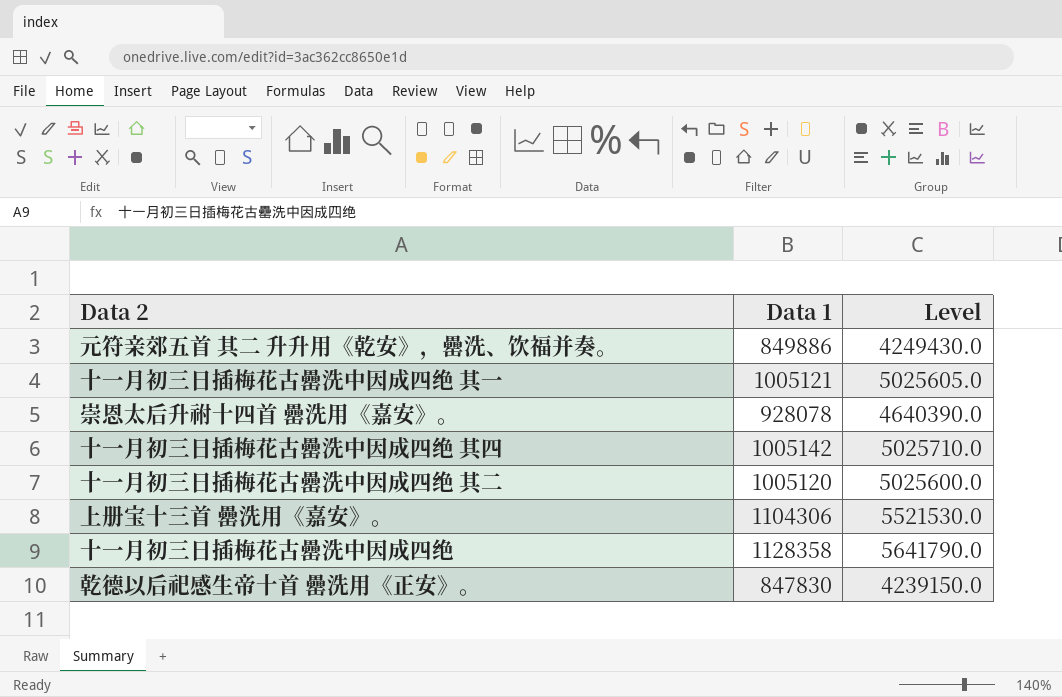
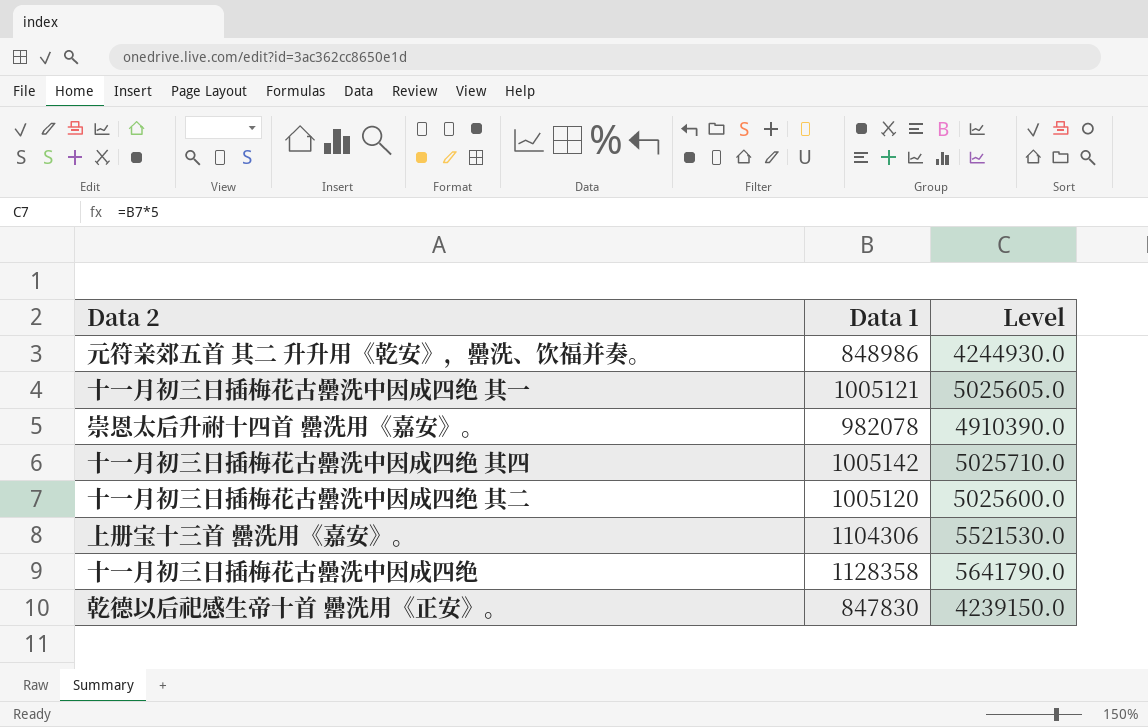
元符亲郊五首 其二 升升用《乾安》，罍洗、饮福并奏。 | Data 1: 849886 -> 848986
元符亲郊五首 其二 升升用《乾安》，罍洗、饮福并奏。 | Level: 4249430.0 -> 4244930.0
崇恩太后升祔十四首 罍洗用《嘉安》。 | Data 1: 928078 -> 982078
崇恩太后升祔十四首 罍洗用《嘉安》。 | Level: 4640390.0 -> 4910390.0

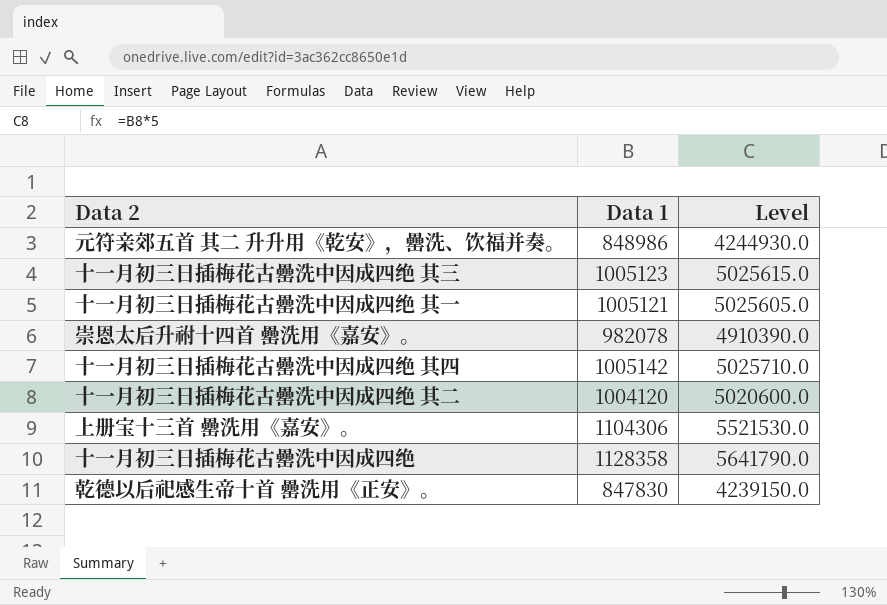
row 十一月初三日插梅花古罍洗中因成四绝 其三: none -> 1005123 | 5025615.0
十一月初三日插梅花古罍洗中因成四绝 其二 | Data 1: 1005120 -> 1004120
十一月初三日插梅花古罍洗中因成四绝 其二 | Level: 5025600.0 -> 5020600.0

